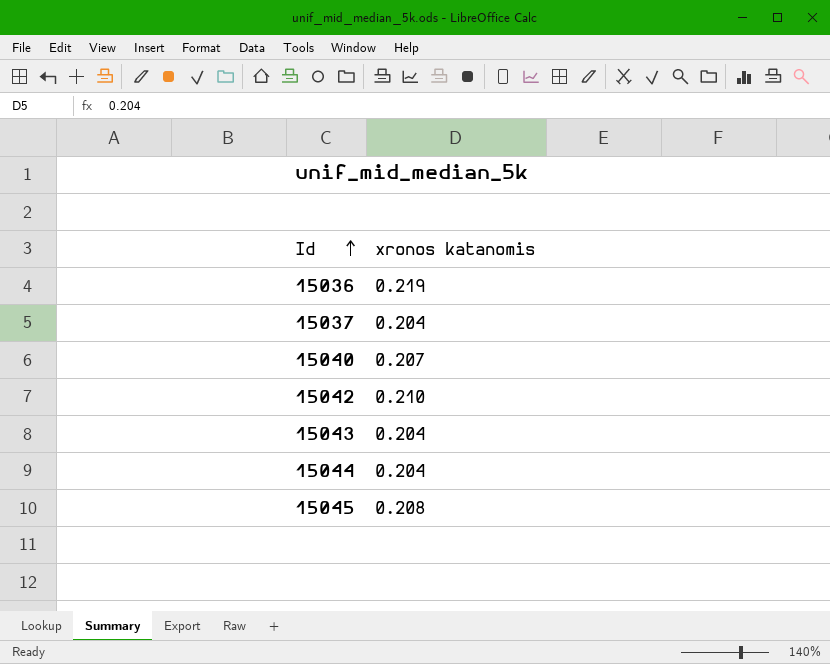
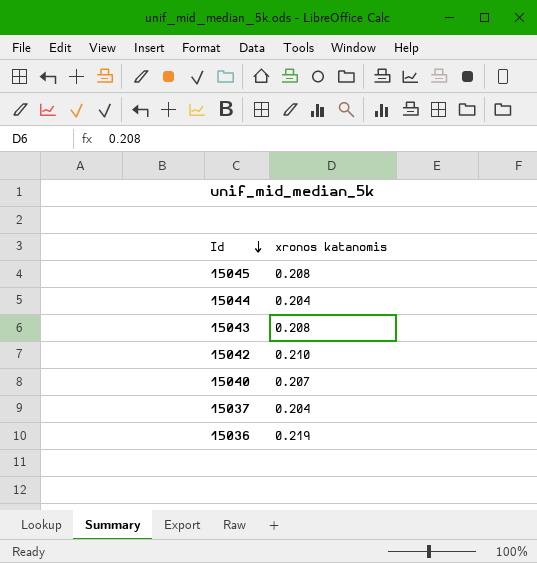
row order: Id ascending -> Id descending
15043 | xronos katanomis: 0.204 -> 0.208

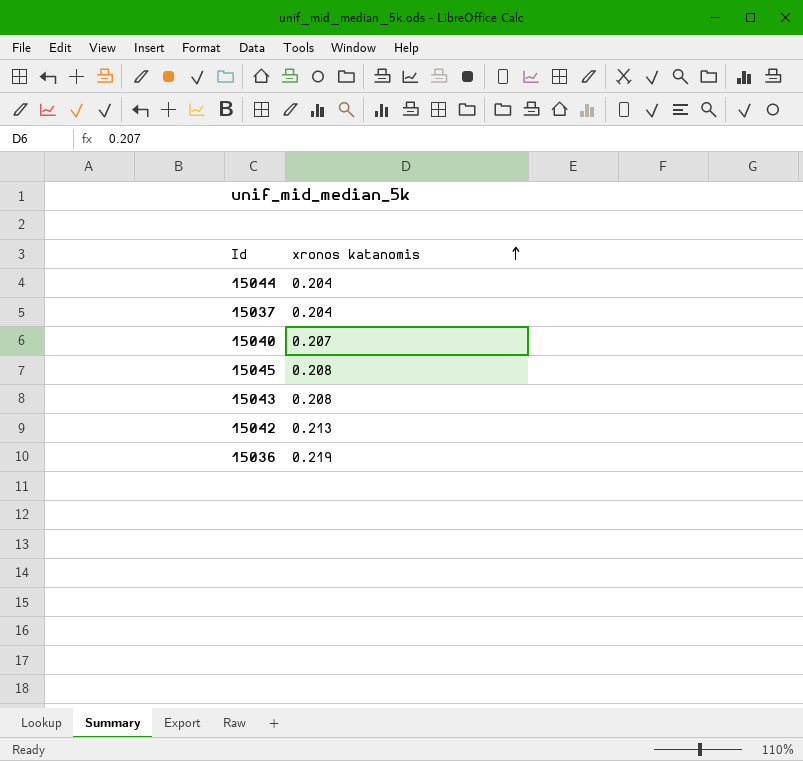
row order: Id descending -> xronos katanomis ascending
15042 | xronos katanomis: 0.210 -> 0.213

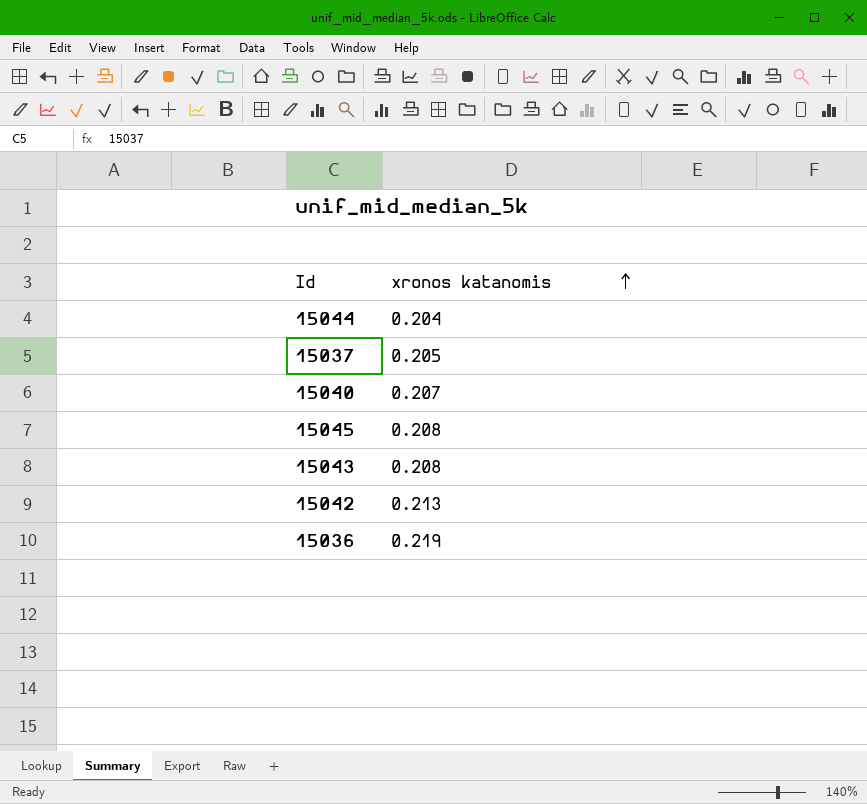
15037 | xronos katanomis: 0.204 -> 0.205

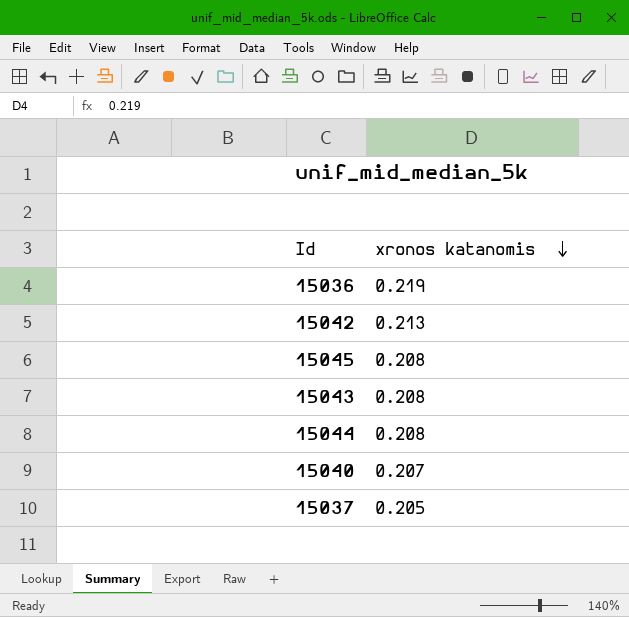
row order: xronos katanomis ascending -> xronos katanomis descending
15044 | xronos katanomis: 0.204 -> 0.208

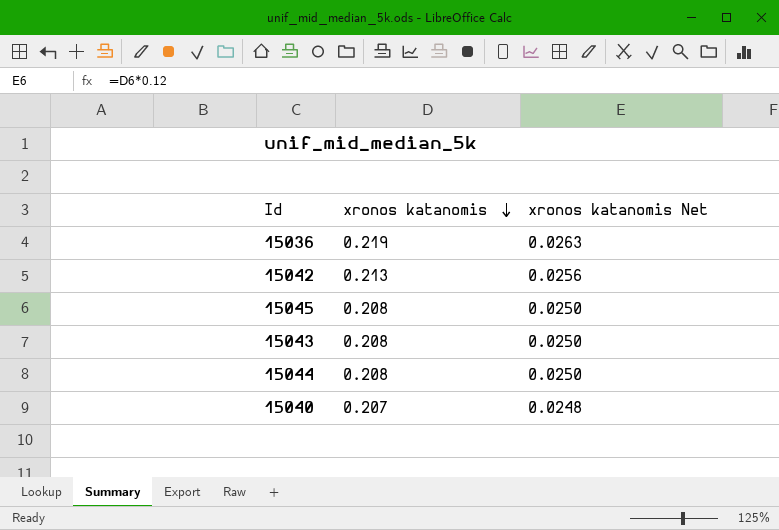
column xronos katanomis Net | formula: none -> [xronos katanomis] * 0.12
row 15037: 0.205 -> none

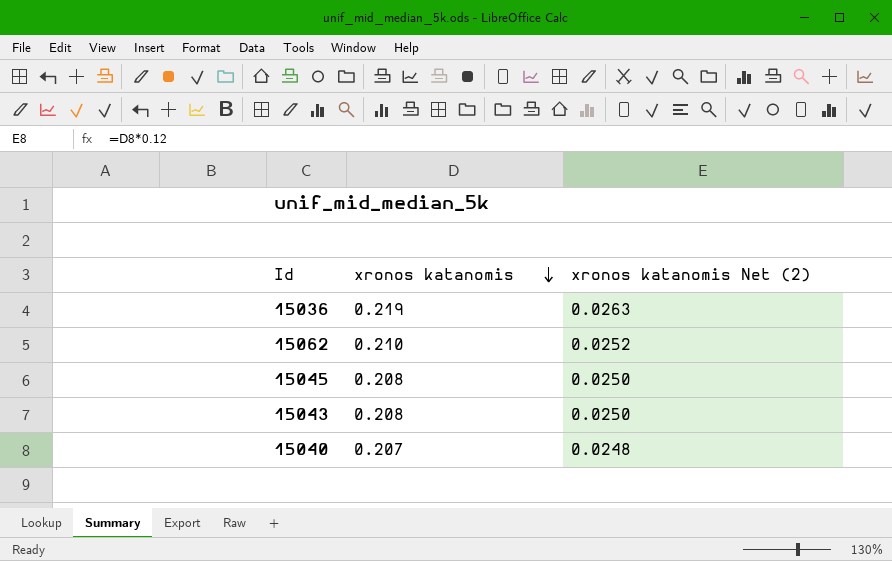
column name: xronos katanomis Net -> xronos katanomis Net (2)
row 15042: 0.213 | 0.0256 -> none
row 15044: 0.208 | 0.0250 -> none
row 15062: none -> 0.210 | 0.0252

